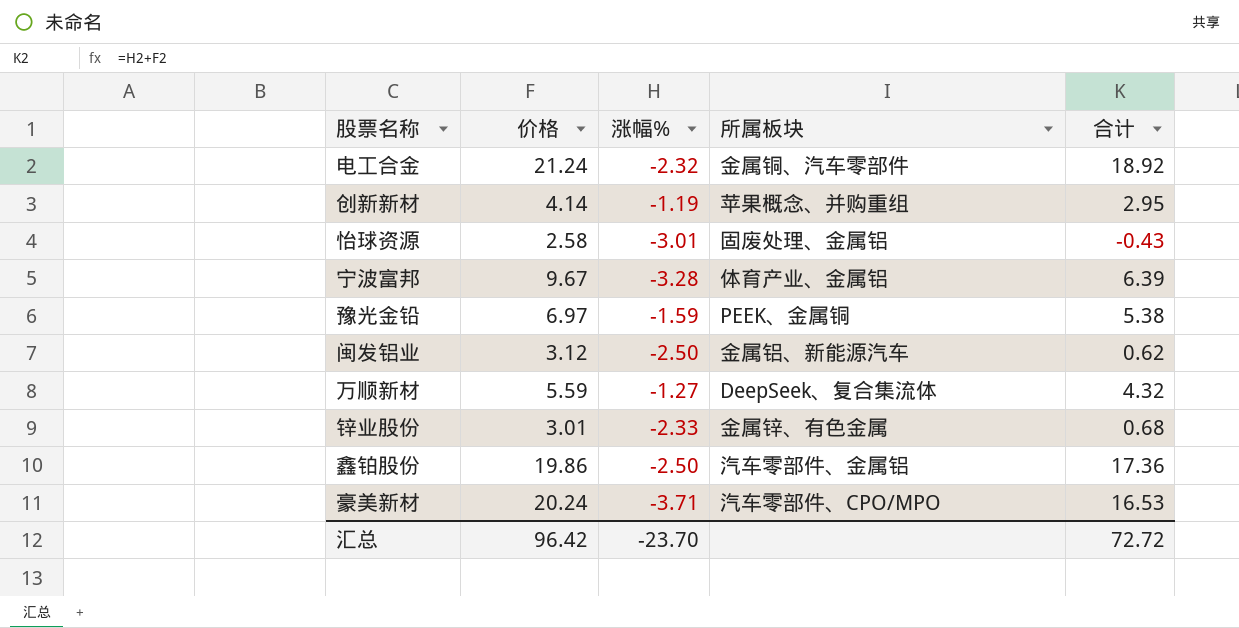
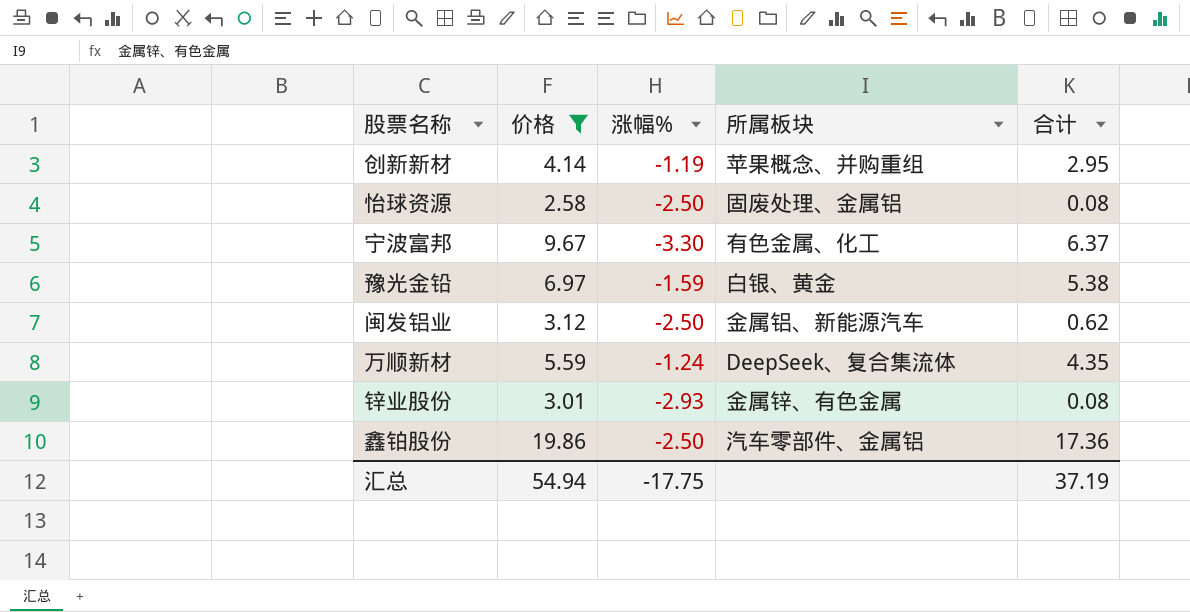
filter: none -> 价格 <= 19.86
怡球资源 | 涨幅%: -3.01 -> -2.50
怡球资源 | 合计: -0.43 -> 0.08
宁波富邦 | 涨幅%: -3.28 -> -3.30
宁波富邦 | 所属板块: 体育产业、金属铝 -> 有色金属、化工
宁波富邦 | 合计: 6.39 -> 6.37
豫光金铅 | 所属板块: PEEK、金属铜 -> 白银、黄金
万顺新材 | 涨幅%: -1.27 -> -1.24
万顺新材 | 合计: 4.32 -> 4.35
锌业股份 | 涨幅%: -2.33 -> -2.93
锌业股份 | 合计: 0.68 -> 0.08
汇总 | 价格: 96.42 -> 54.94
汇总 | 涨幅%: -23.70 -> -17.75
汇总 | 合计: 72.72 -> 37.19

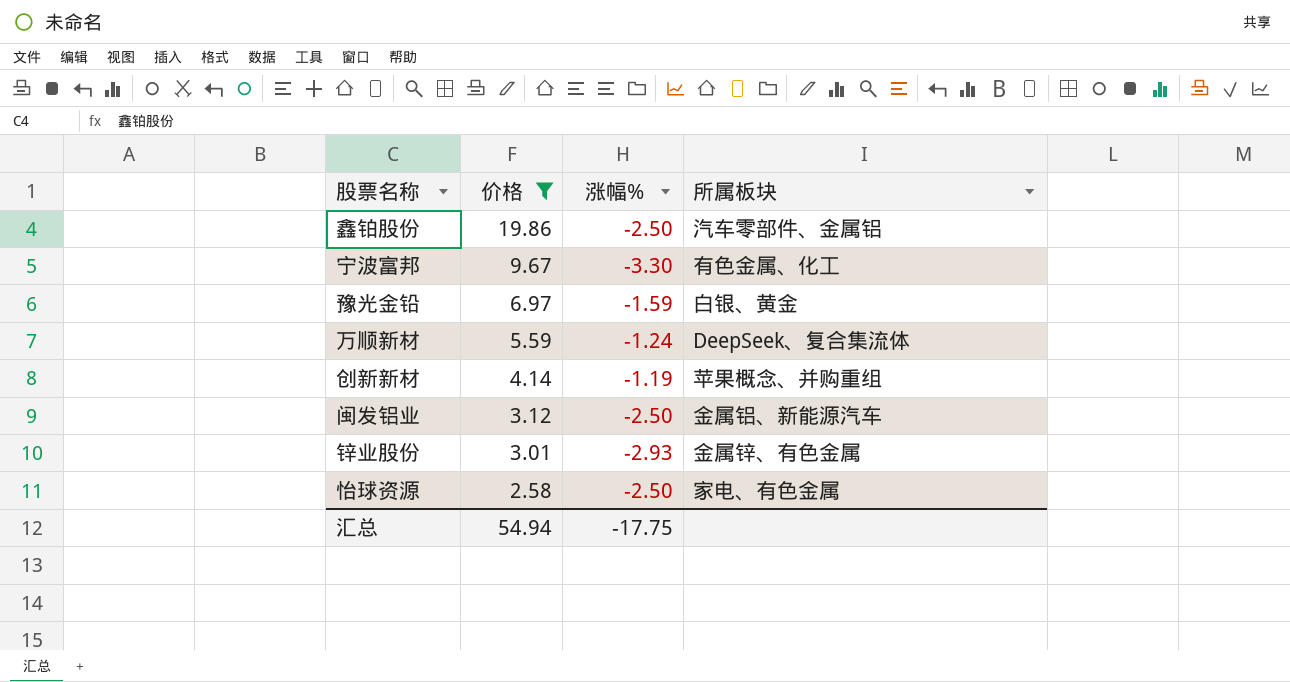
row order: none -> 价格 descending
column 合计 | formula: [价格] + [涨幅%] -> none
怡球资源 | 所属板块: 固废处理、金属铝 -> 家电、有色金属

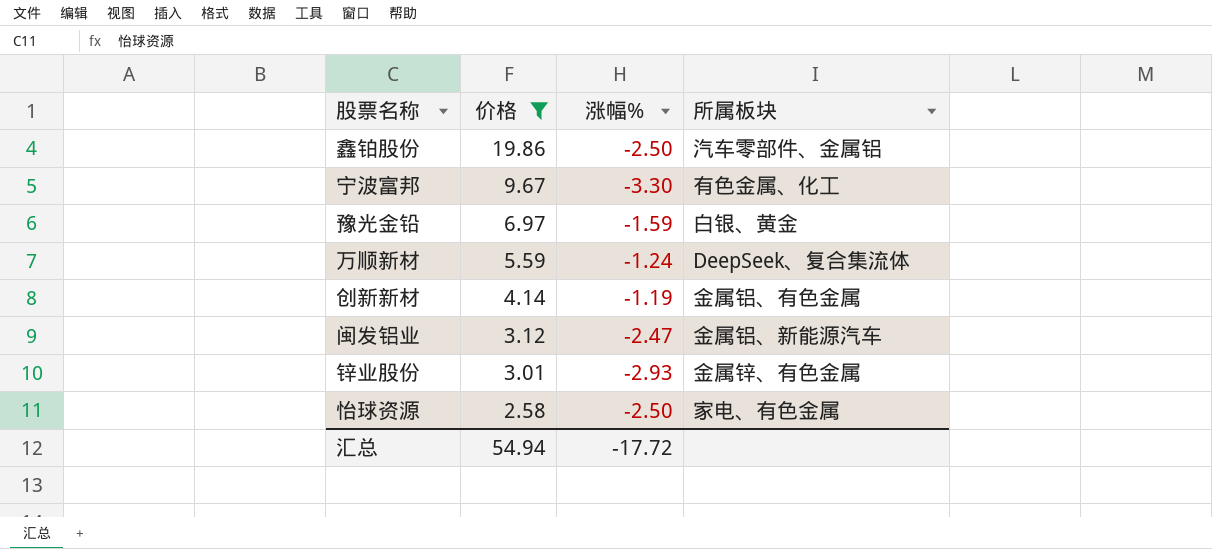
创新新材 | 所属板块: 苹果概念、并购重组 -> 金属铝、有色金属
闽发铝业 | 涨幅%: -2.50 -> -2.47
汇总 | 涨幅%: -17.75 -> -17.72

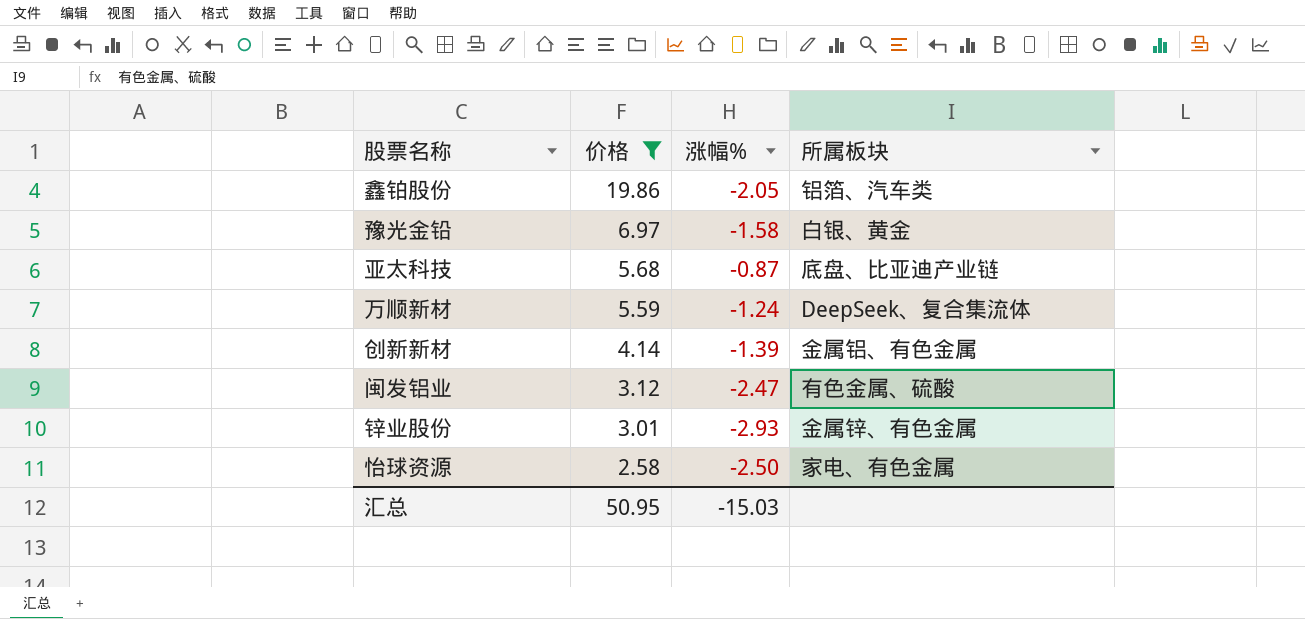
row 宁波富邦: 9.67 | -3.30 | 有色金属、化工 -> none
鑫铂股份 | 涨幅%: -2.50 -> -2.05
鑫铂股份 | 所属板块: 汽车零部件、金属铝 -> 铝箔、汽车类
豫光金铅 | 涨幅%: -1.59 -> -1.58
row 亚太科技: none -> 5.68 | -0.87 | 底盘、比亚迪产业链
创新新材 | 涨幅%: -1.19 -> -1.39
闽发铝业 | 所属板块: 金属铝、新能源汽车 -> 有色金属、硫酸
汇总 | 价格: 54.94 -> 50.95
汇总 | 涨幅%: -17.72 -> -15.03

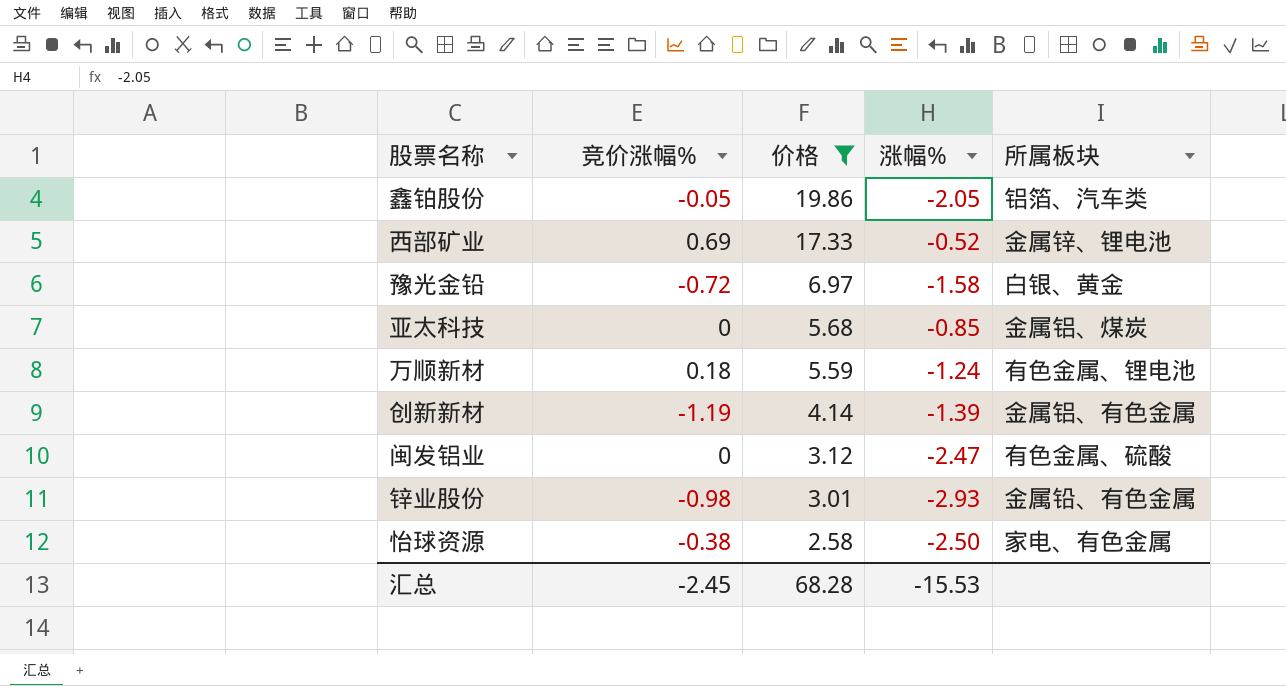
column 竞价涨幅% | position: none -> 2
row 西部矿业: none -> 0.69 | 17.33 | -0.52 | 金属锌、锂电池
亚太科技 | 涨幅%: -0.87 -> -0.85
亚太科技 | 所属板块: 底盘、比亚迪产业链 -> 金属铝、煤炭
万顺新材 | 所属板块: DeepSeek、复合集流体 -> 有色金属、锂电池
锌业股份 | 所属板块: 金属锌、有色金属 -> 金属铅、有色金属
汇总 | 价格: 50.95 -> 68.28
汇总 | 涨幅%: -15.03 -> -15.53

